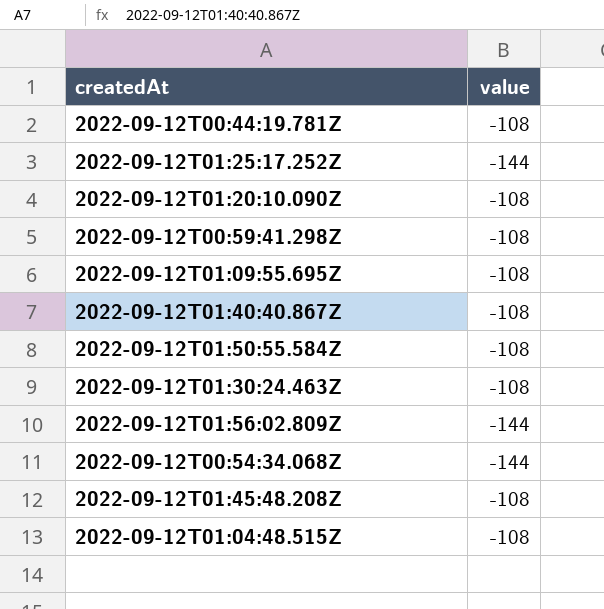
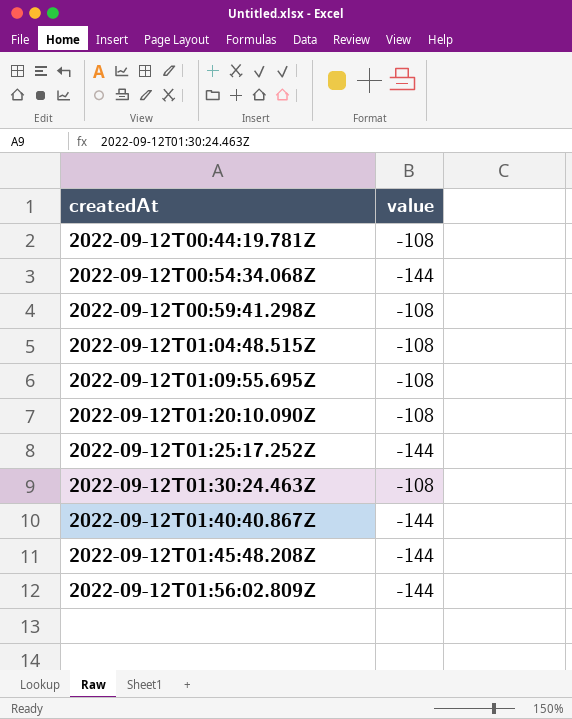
row order: none -> createdAt ascending
row 2022-09-12T01:50:55.584Z: -108 -> none
2022-09-12T01:40:40.867Z | value: -108 -> -144
2022-09-12T01:45:48.208Z | value: -108 -> -144

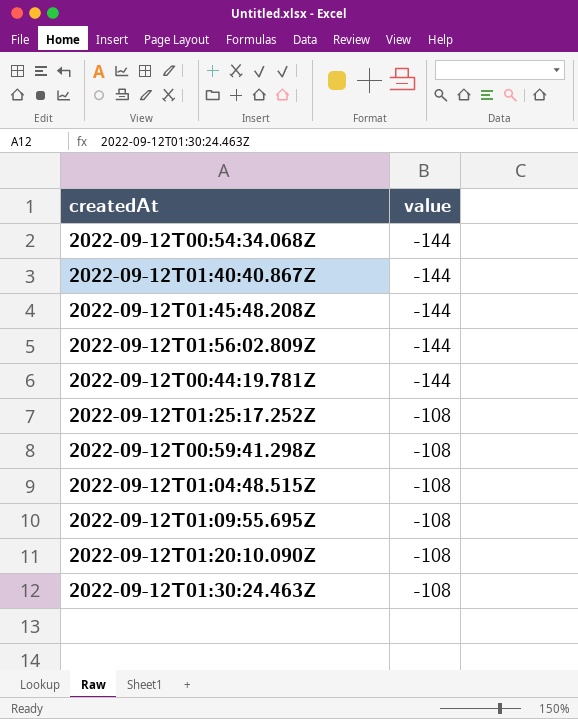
row order: createdAt ascending -> value ascending
2022-09-12T00:44:19.781Z | value: -108 -> -144
2022-09-12T01:25:17.252Z | value: -144 -> -108

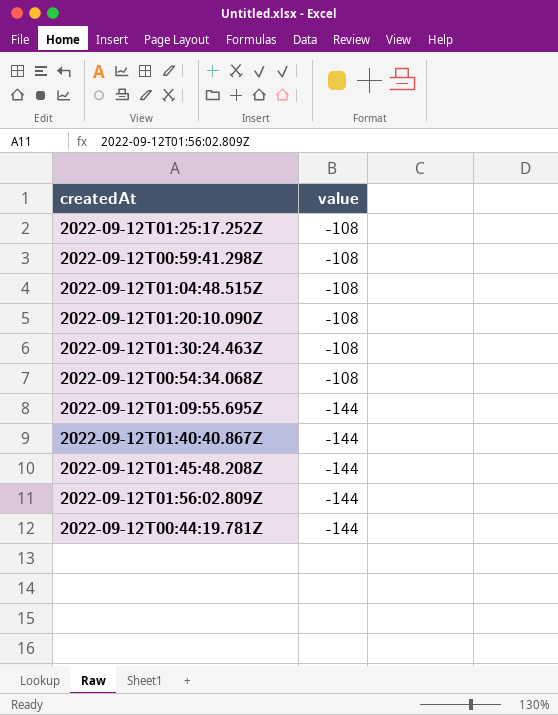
row order: value ascending -> value descending
2022-09-12T00:54:34.068Z | value: -144 -> -108
2022-09-12T01:09:55.695Z | value: -108 -> -144

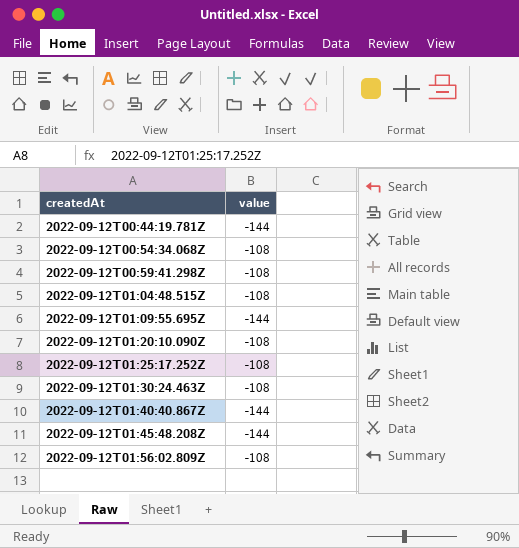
row order: value descending -> createdAt ascending
2022-09-12T01:56:02.809Z | value: -144 -> -108

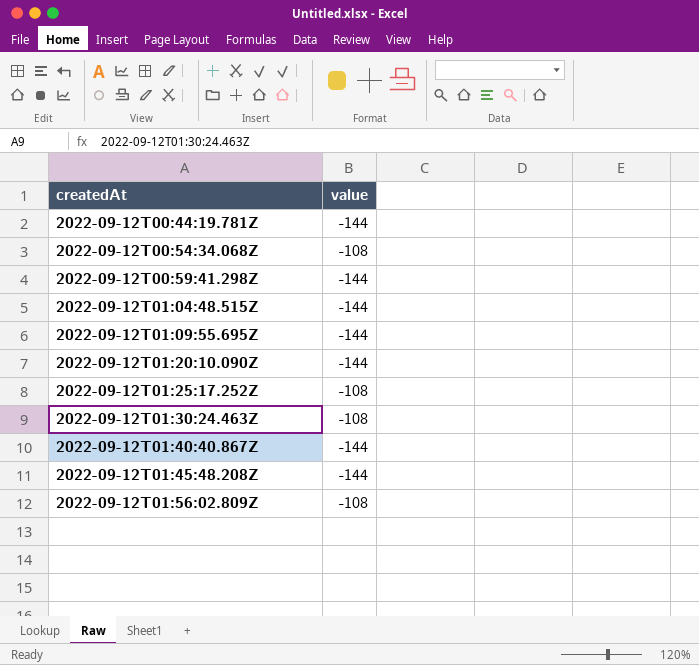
2022-09-12T00:59:41.298Z | value: -108 -> -144
2022-09-12T01:04:48.515Z | value: -108 -> -144
2022-09-12T01:20:10.090Z | value: -108 -> -144

